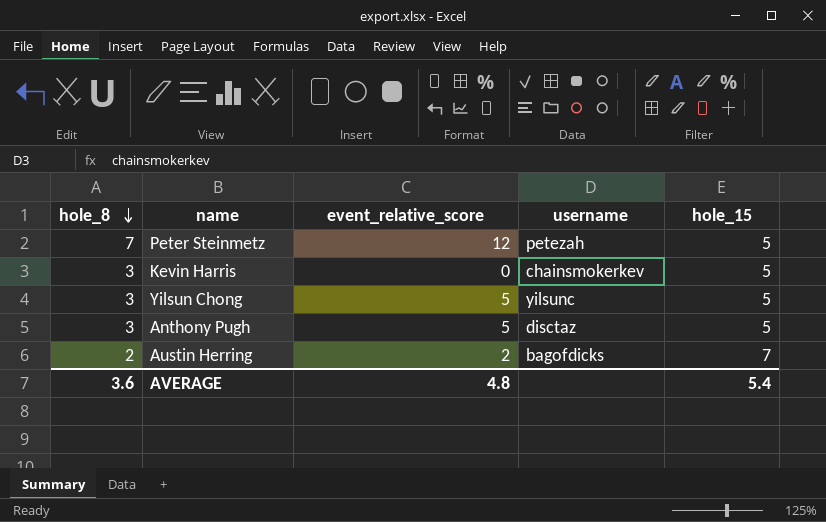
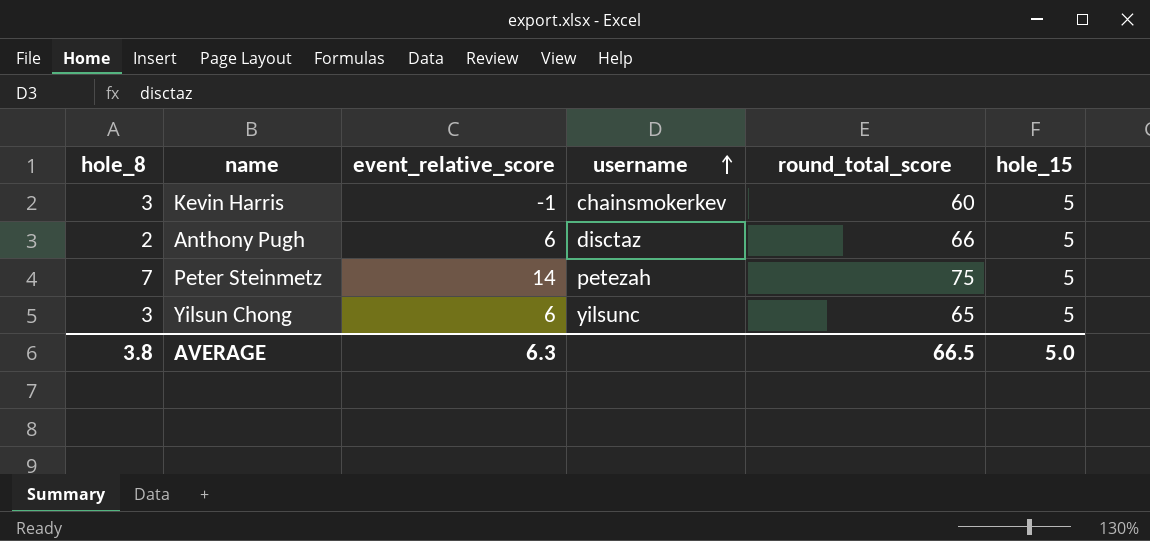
row order: hole_8 descending -> username ascending
column round_total_score | position: none -> 5
row Austin Herring: 2 | 2 | bagofdicks | 7 -> none
Kevin Harris | event_relative_score: 0 -> -1
Anthony Pugh | hole_8: 3 -> 2
Anthony Pugh | event_relative_score: 5 -> 6
Peter Steinmetz | event_relative_score: 12 -> 14
Yilsun Chong | event_relative_score: 5 -> 6
AVERAGE | hole_8: 3.6 -> 3.8
AVERAGE | event_relative_score: 4.8 -> 6.3
AVERAGE | hole_15: 5.4 -> 5.0

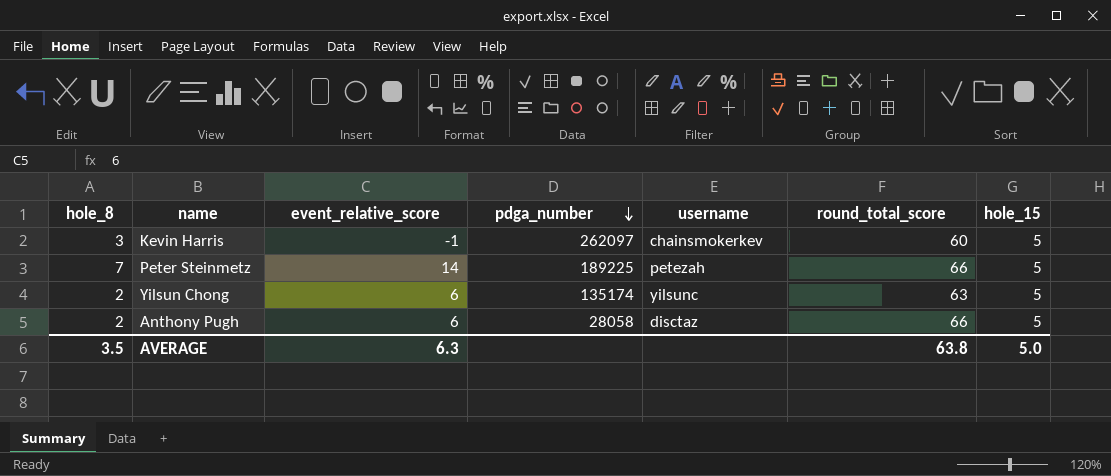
row order: username ascending -> pdga_number descending
column pdga_number | position: none -> 4
Peter Steinmetz | round_total_score: 75 -> 66
Yilsun Chong | hole_8: 3 -> 2
Yilsun Chong | round_total_score: 65 -> 63
AVERAGE | hole_8: 3.8 -> 3.5
AVERAGE | round_total_score: 66.5 -> 63.8

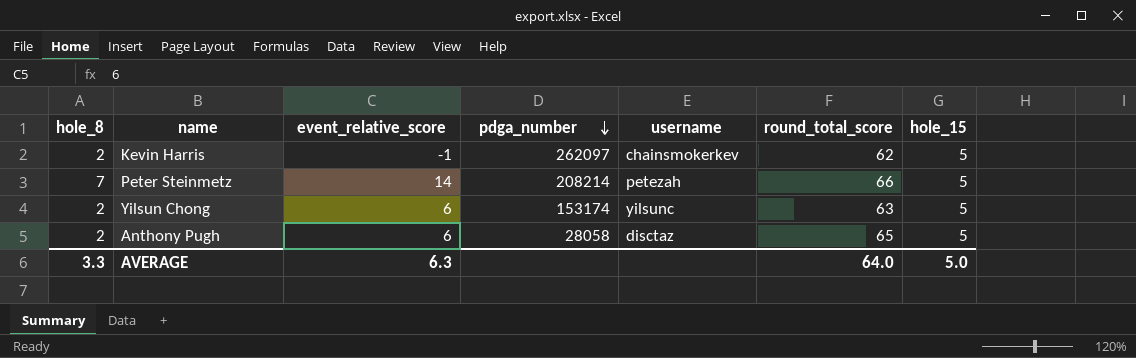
Kevin Harris | hole_8: 3 -> 2
Kevin Harris | round_total_score: 60 -> 62
Peter Steinmetz | pdga_number: 189225 -> 208214
Yilsun Chong | pdga_number: 135174 -> 153174
Anthony Pugh | round_total_score: 66 -> 65
AVERAGE | hole_8: 3.5 -> 3.3
AVERAGE | round_total_score: 63.8 -> 64.0

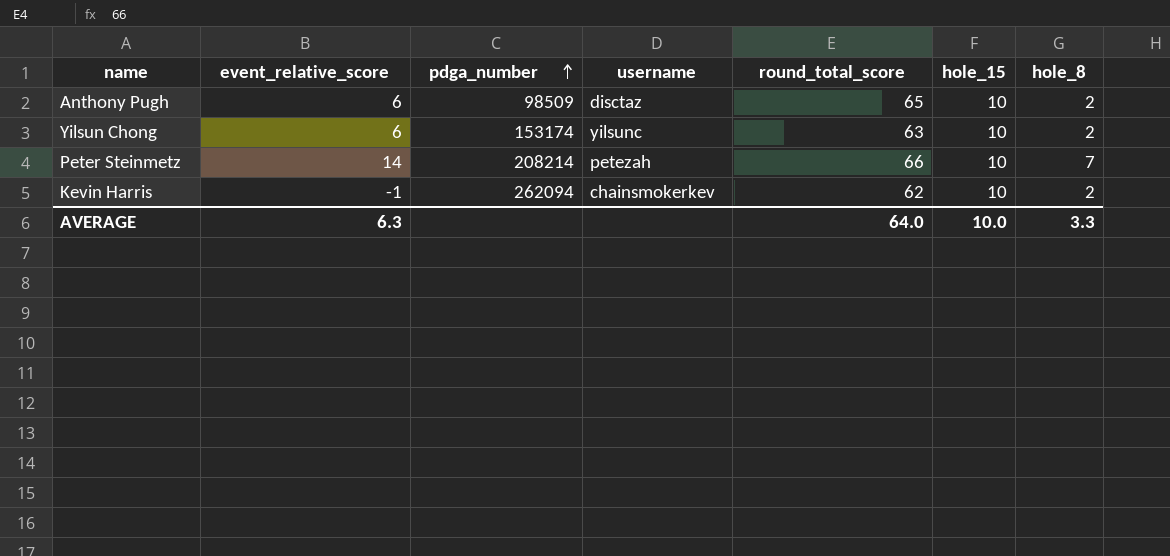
row order: pdga_number descending -> pdga_number ascending
column hole_8 | position: 1 -> 7
Anthony Pugh | pdga_number: 28058 -> 98509
Anthony Pugh | hole_15: 5 -> 10
Yilsun Chong | hole_15: 5 -> 10
Peter Steinmetz | hole_15: 5 -> 10
Kevin Harris | pdga_number: 262097 -> 262094
Kevin Harris | hole_15: 5 -> 10
AVERAGE | hole_15: 5.0 -> 10.0

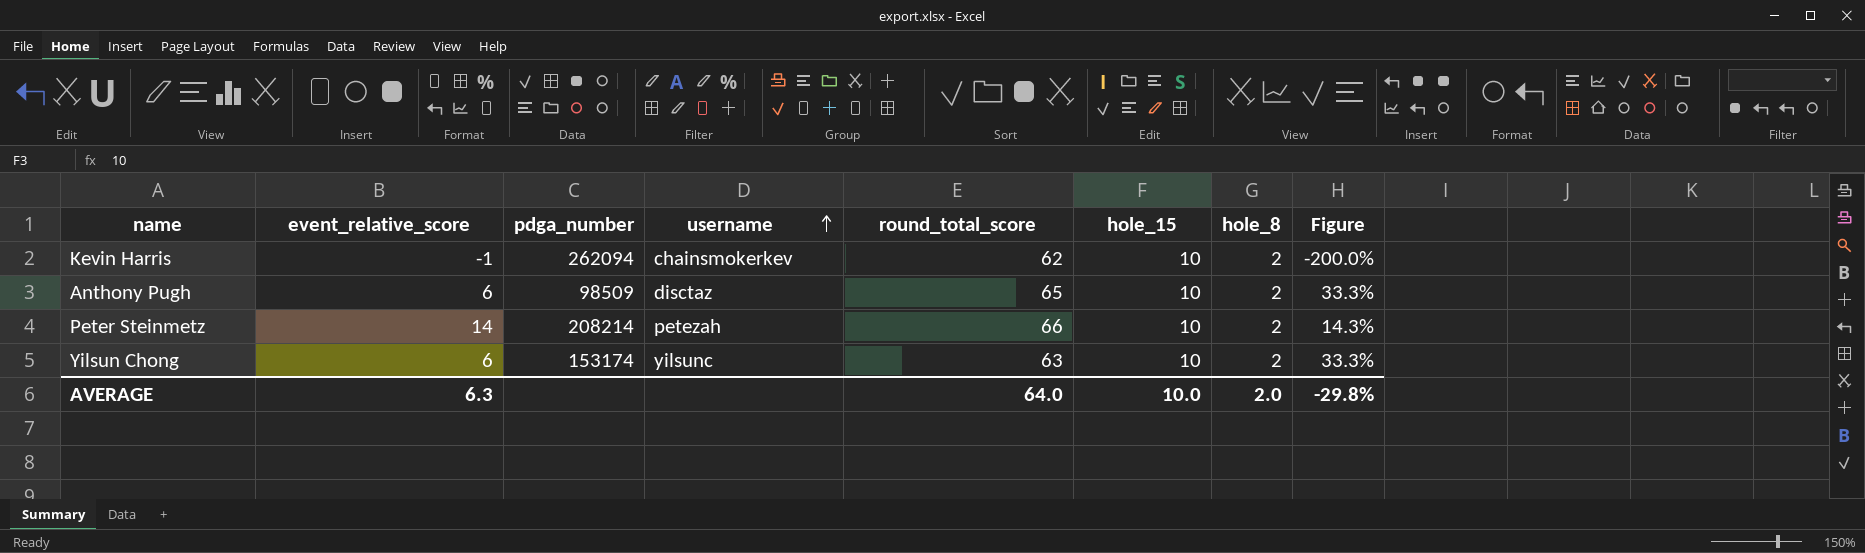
row order: pdga_number ascending -> username ascending
column Figure | formula: none -> [hole_8] / [event_relative_score]
Peter Steinmetz | hole_8: 7 -> 2
AVERAGE | hole_8: 3.3 -> 2.0

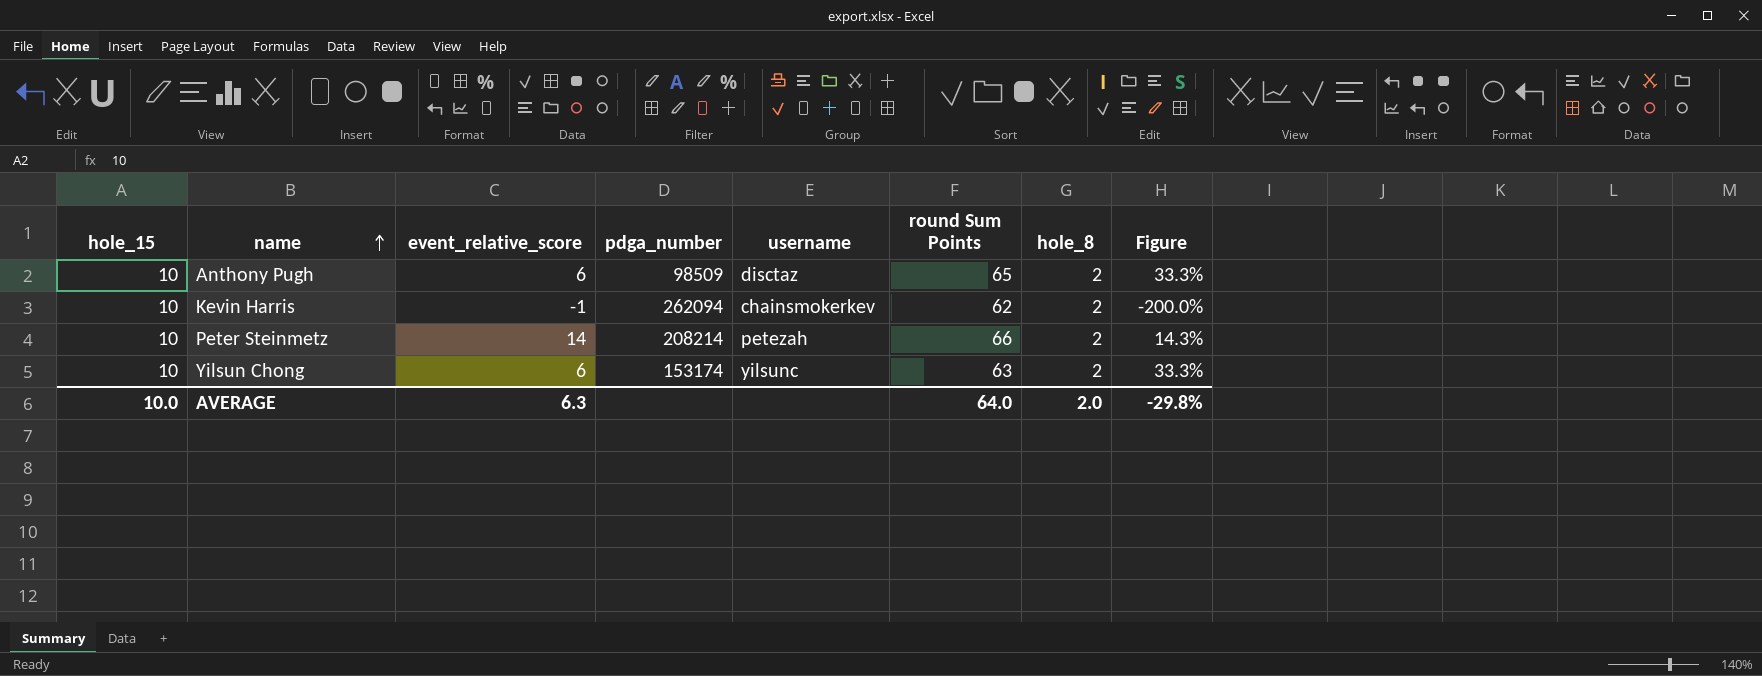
row order: username ascending -> name ascending
column hole_15 | position: 6 -> 1
column name: round_total_score -> round Sum Points

